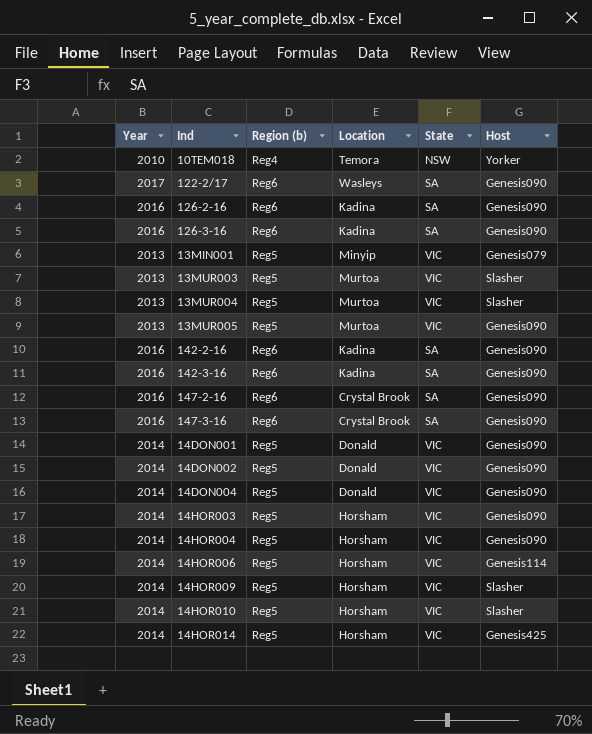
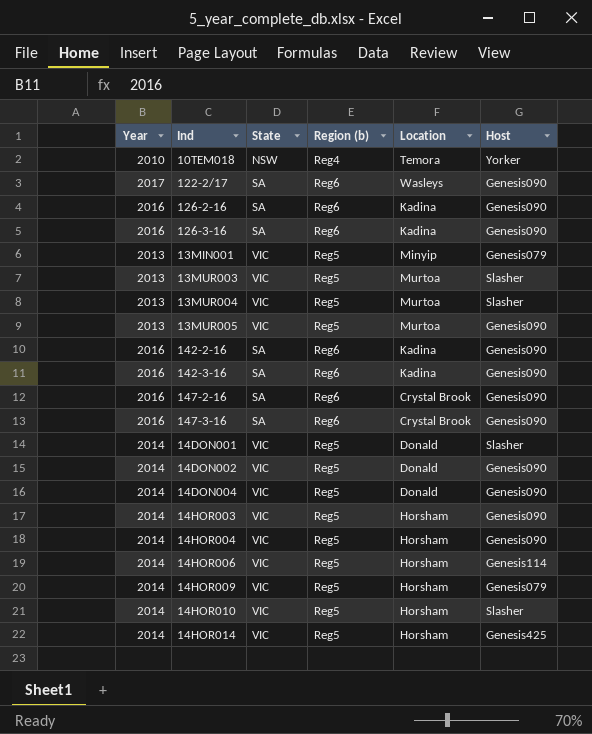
column State | position: 5 -> 3
14DON001 | Host: Genesis090 -> Slasher
14HOR009 | Host: Slasher -> Genesis079

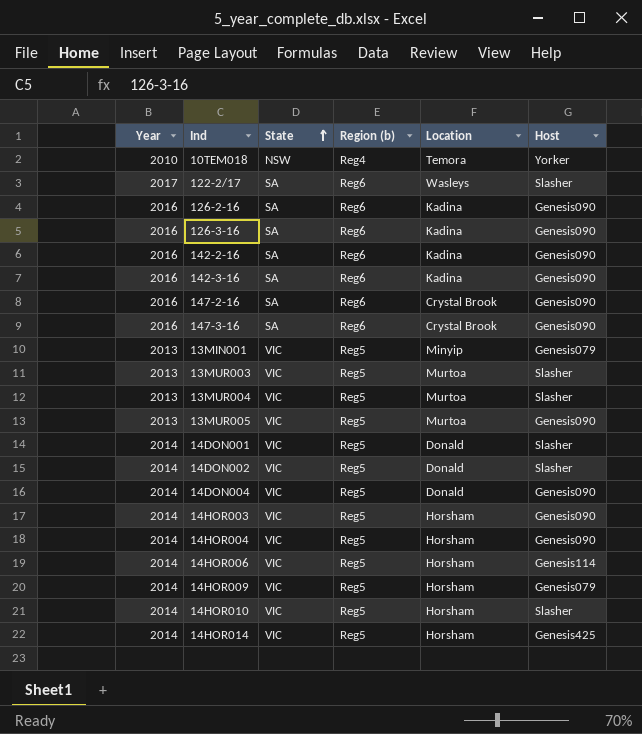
row order: none -> State ascending
122-2/17 | Host: Genesis090 -> Slasher
14DON002 | Host: Genesis090 -> Slasher

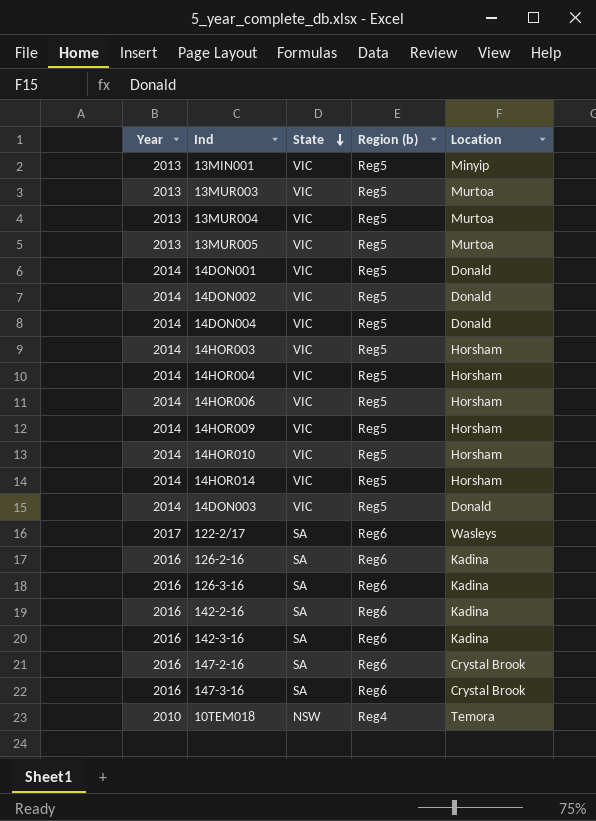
row order: State ascending -> State descending
column Host | position: 6 -> none
row 14DON003: none -> 2014 | VIC | Reg5 | Donald

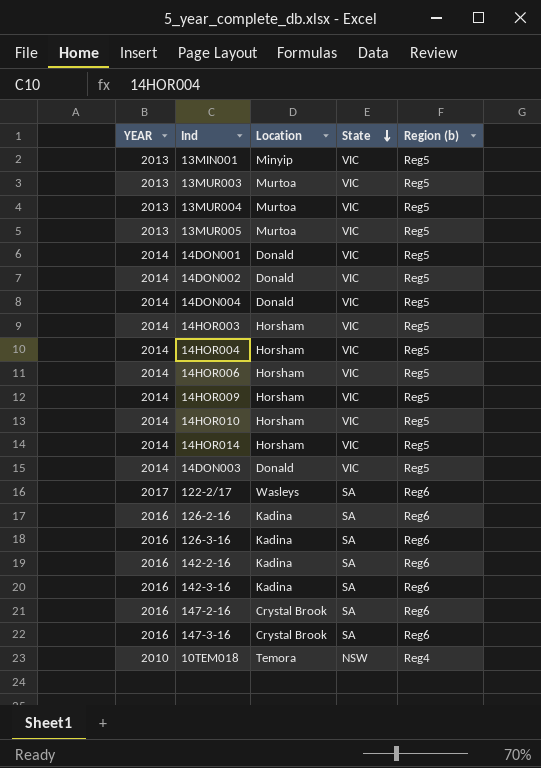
column name: Year -> YEAR
column Location | position: 5 -> 3

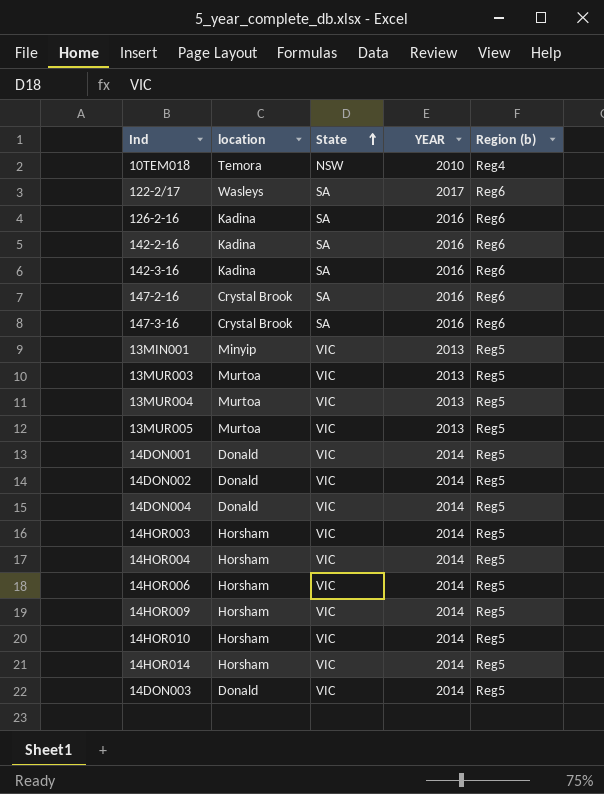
row order: State descending -> State ascending
column name: Location -> location
column YEAR | position: 1 -> 4
row 126-3-16: 2016 | Kadina | SA | Reg6 -> none

